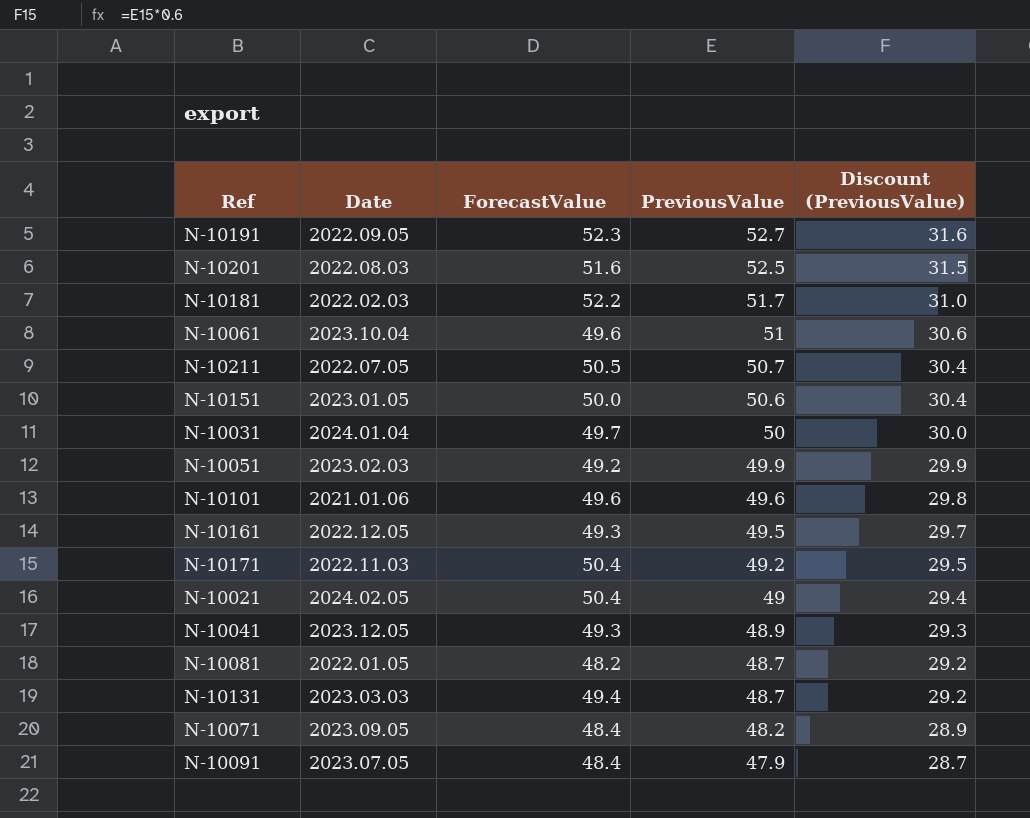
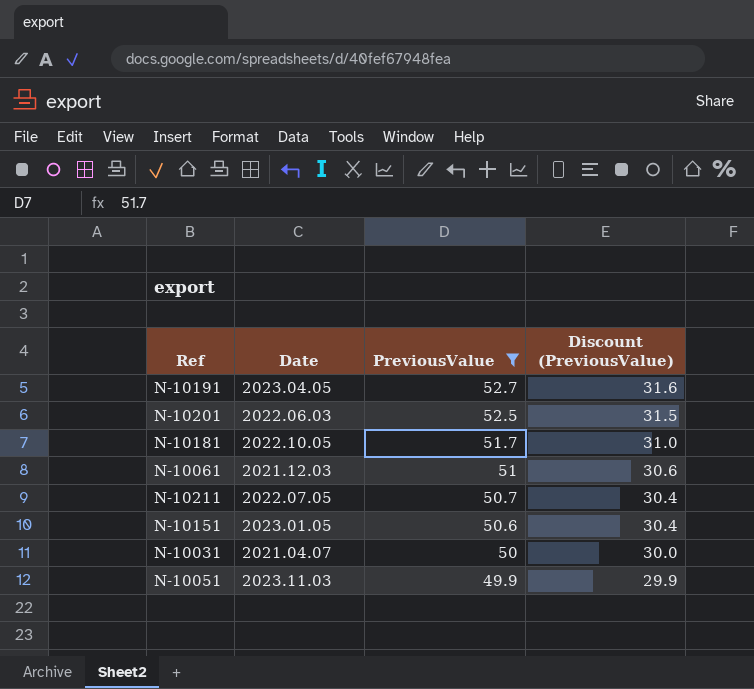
filter: none -> PreviousValue >= 49.9
column ForecastValue | position: 3 -> none
N-10191 | Date: 2022.09.05 -> 2023.04.05
N-10201 | Date: 2022.08.03 -> 2022.06.03
N-10181 | Date: 2022.02.03 -> 2022.10.05
N-10061 | Date: 2023.10.04 -> 2021.12.03
N-10031 | Date: 2024.01.04 -> 2021.04.07
N-10051 | Date: 2023.02.03 -> 2023.11.03

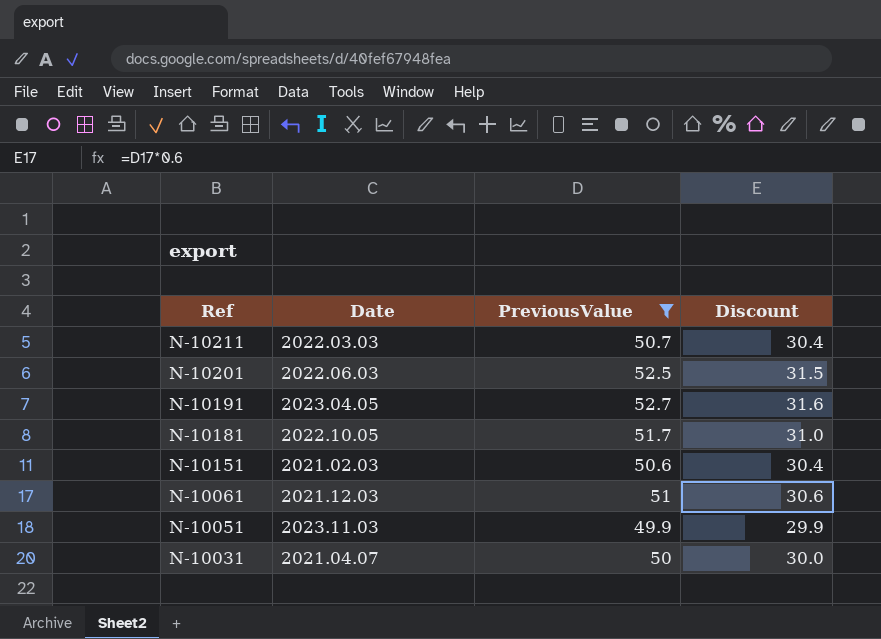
row order: PreviousValue descending -> Ref descending
column name: Discount (PreviousValue) -> Discount
N-10211 | Date: 2022.07.05 -> 2022.03.03
N-10151 | Date: 2023.01.05 -> 2021.02.03

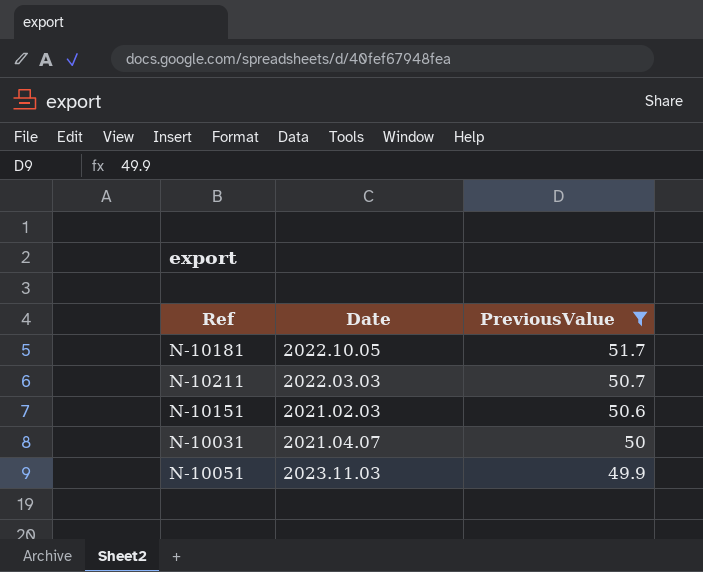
row order: Ref descending -> PreviousValue descending
column Discount | formula: [PreviousValue] * 0.6 -> none
row N-10201: 2022.06.03 | 52.5 | 31.5 -> none
row N-10191: 2023.04.05 | 52.7 | 31.6 -> none
row N-10061: 2021.12.03 | 51 | 30.6 -> none

